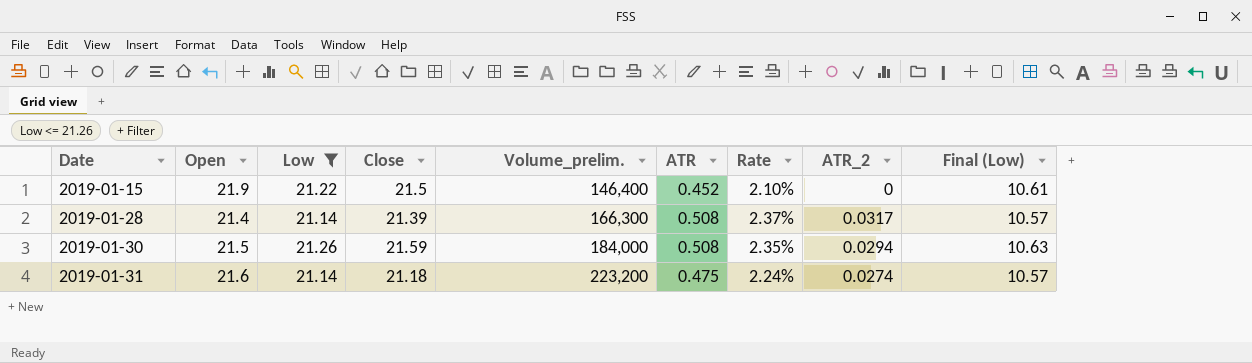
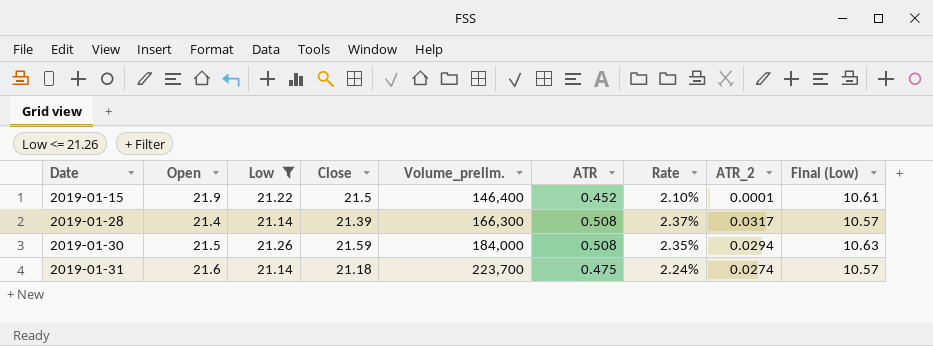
2019-01-15 | ATR_2: 0 -> 0.0001
2019-01-31 | Volume_prelim.: 223,200 -> 223,700

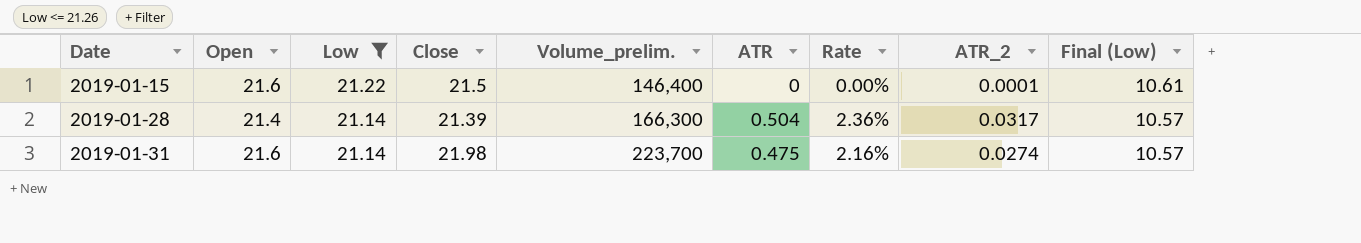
row 2019-01-30: 21.5 | 21.26 | 21.59 | 184,000 | 0.508 | 2.35% | 0.0294 | 10.63 -> none
2019-01-15 | Open: 21.9 -> 21.6
2019-01-15 | ATR: 0.452 -> 0
2019-01-15 | Rate: 2.10% -> 0.00%
2019-01-28 | ATR: 0.508 -> 0.504
2019-01-28 | Rate: 2.37% -> 2.36%
2019-01-31 | Close: 21.18 -> 21.98
2019-01-31 | Rate: 2.24% -> 2.16%

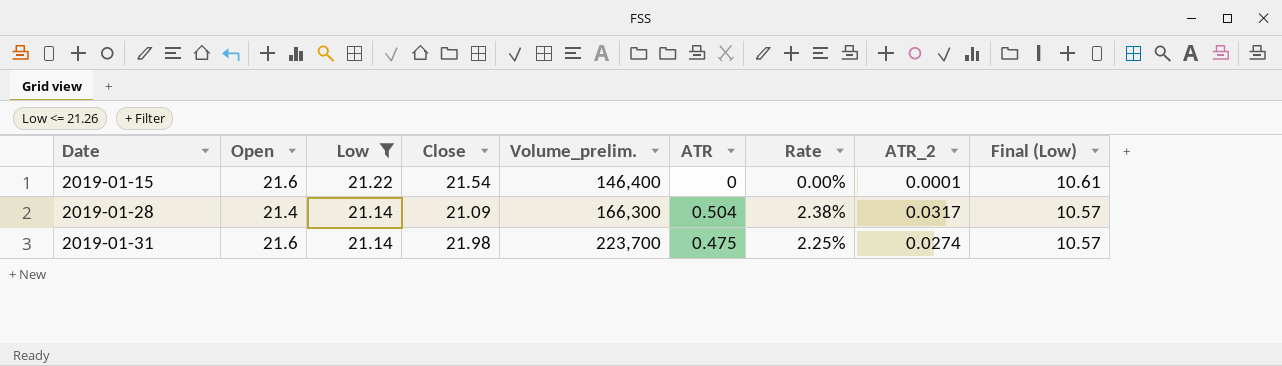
column Rate | formula: [ATR] / [Close] -> [ATR] / [Low]
2019-01-15 | Close: 21.5 -> 21.54
2019-01-28 | Close: 21.39 -> 21.09

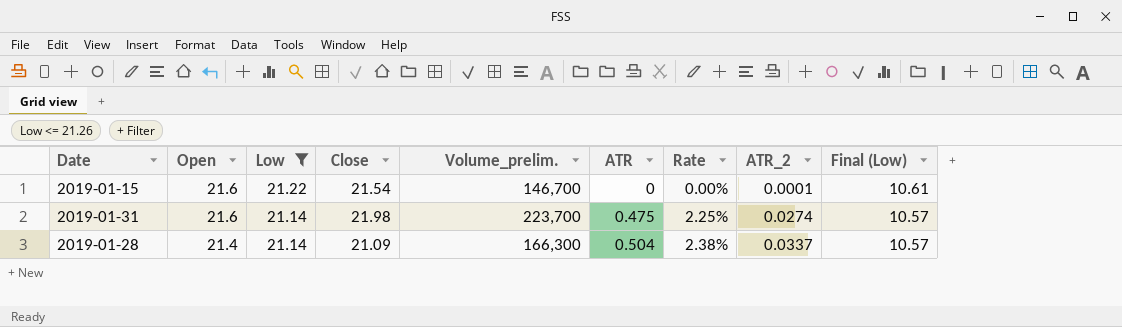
row order: Date ascending -> Open descending
2019-01-15 | Volume_prelim.: 146,400 -> 146,700
2019-01-28 | ATR_2: 0.0317 -> 0.0337

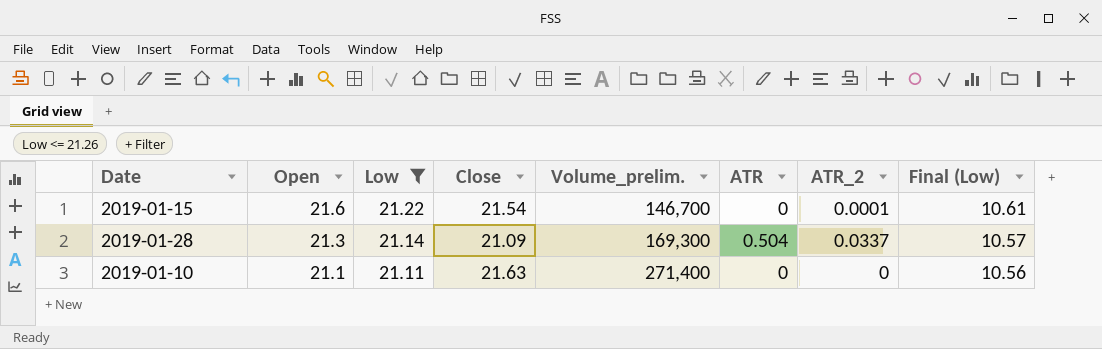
column Rate | formula: [ATR] / [Low] -> none
row 2019-01-31: 21.6 | 21.14 | 21.98 | 223,700 | 0.475 | 2.25% | 0.0274 | 10.57 -> none
2019-01-28 | Open: 21.4 -> 21.3
2019-01-28 | Volume_prelim.: 166,300 -> 169,300
row 2019-01-10: none -> 21.1 | 21.11 | 21.63 | 271,400 | 0 | 0 | 10.56

